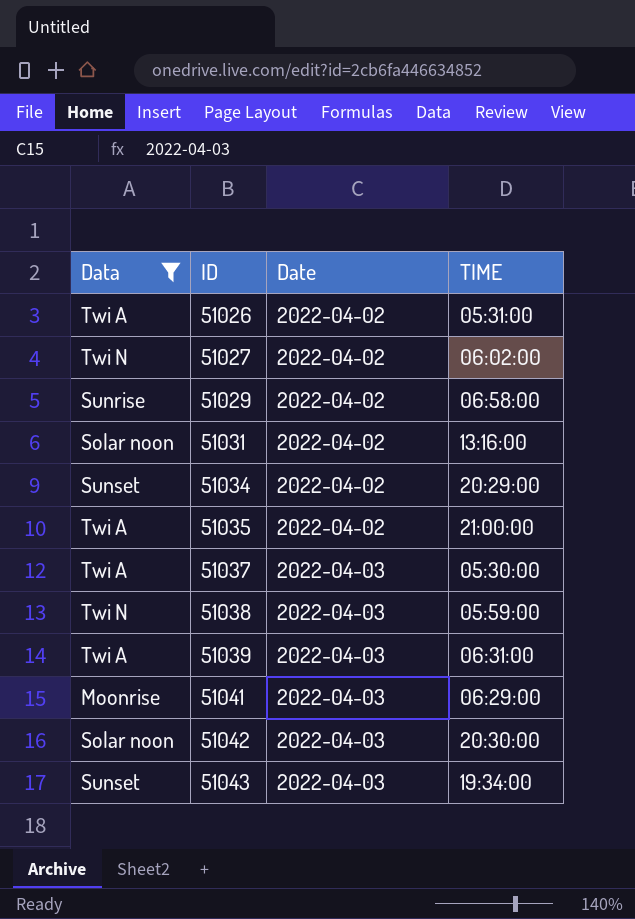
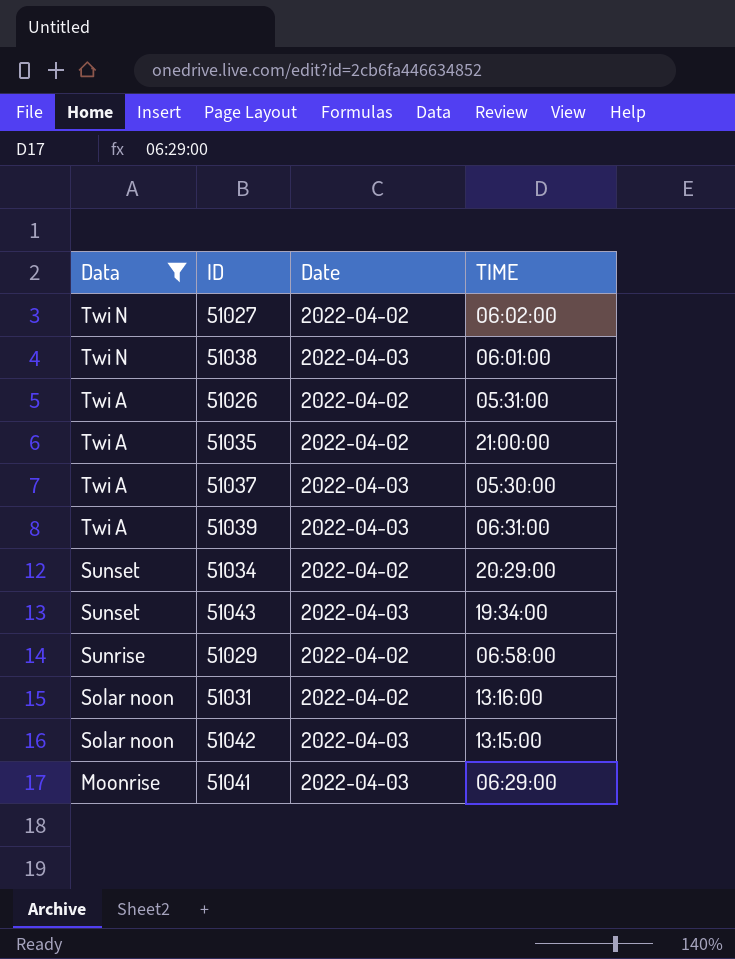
row order: ID ascending -> Data descending
51038 | TIME: 05:59:00 -> 06:01:00
51042 | TIME: 20:30:00 -> 13:15:00

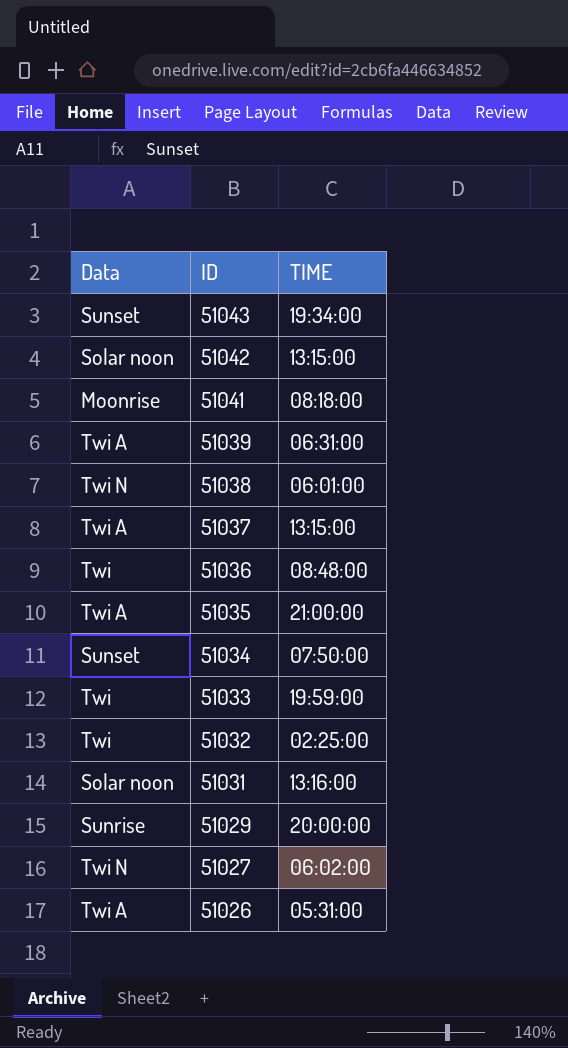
filter: Data != Twi -> none
row order: Data descending -> ID descending
column Date | position: 3 -> none
51041 | TIME: 06:29:00 -> 08:18:00
51037 | TIME: 05:30:00 -> 13:15:00
51034 | TIME: 20:29:00 -> 07:50:00
51029 | TIME: 06:58:00 -> 20:00:00

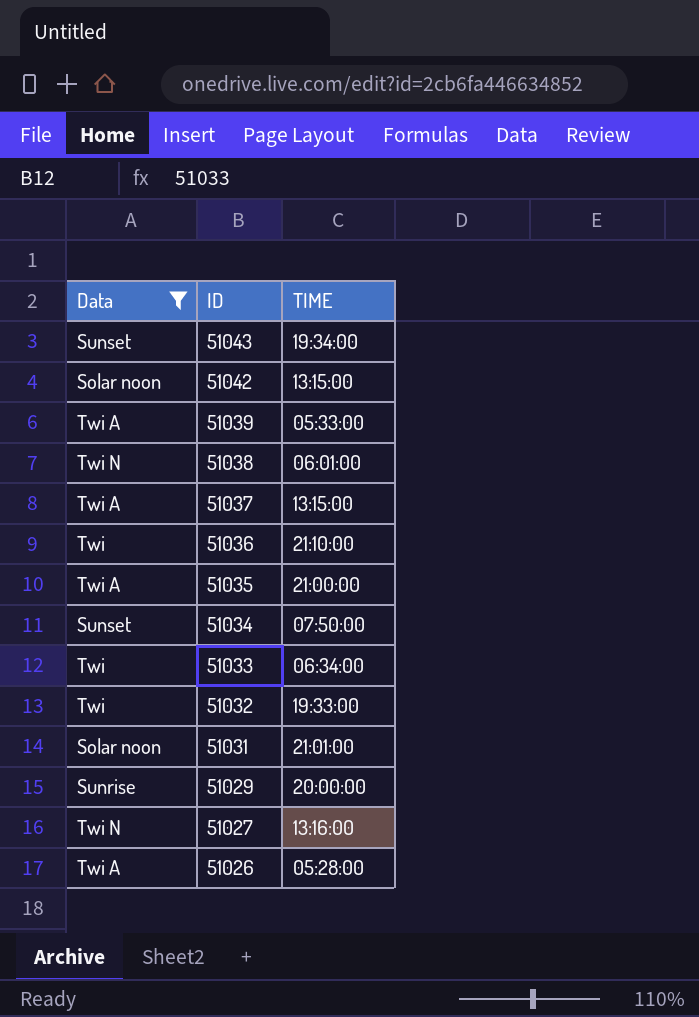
filter: none -> Data != Moonrise
51039 | TIME: 06:31:00 -> 05:33:00
51036 | TIME: 08:48:00 -> 21:10:00
51033 | TIME: 19:59:00 -> 06:34:00
51032 | TIME: 02:25:00 -> 19:33:00
51031 | TIME: 13:16:00 -> 21:01:00
51027 | TIME: 06:02:00 -> 13:16:00
51026 | TIME: 05:31:00 -> 05:28:00

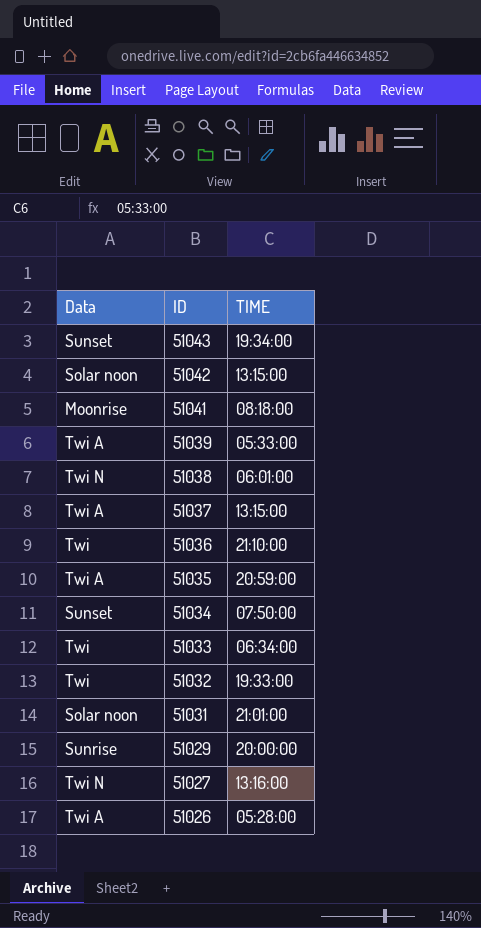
filter: Data != Moonrise -> none
51035 | TIME: 21:00:00 -> 20:59:00

